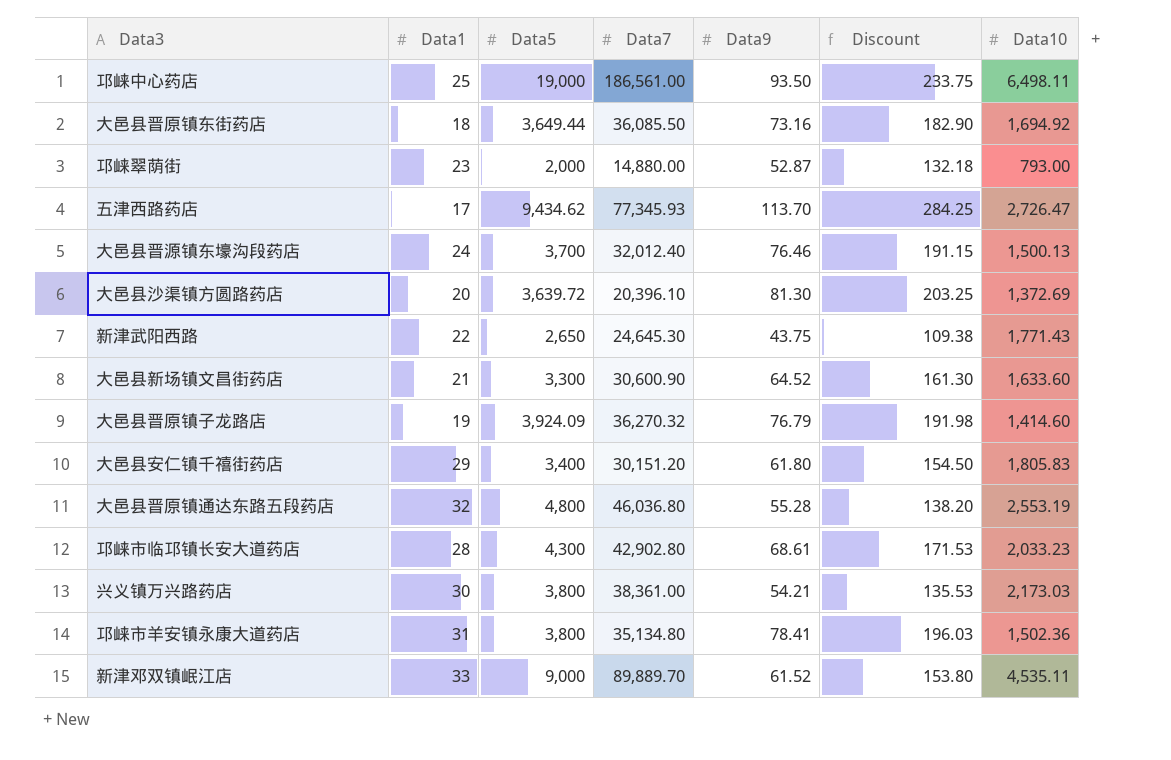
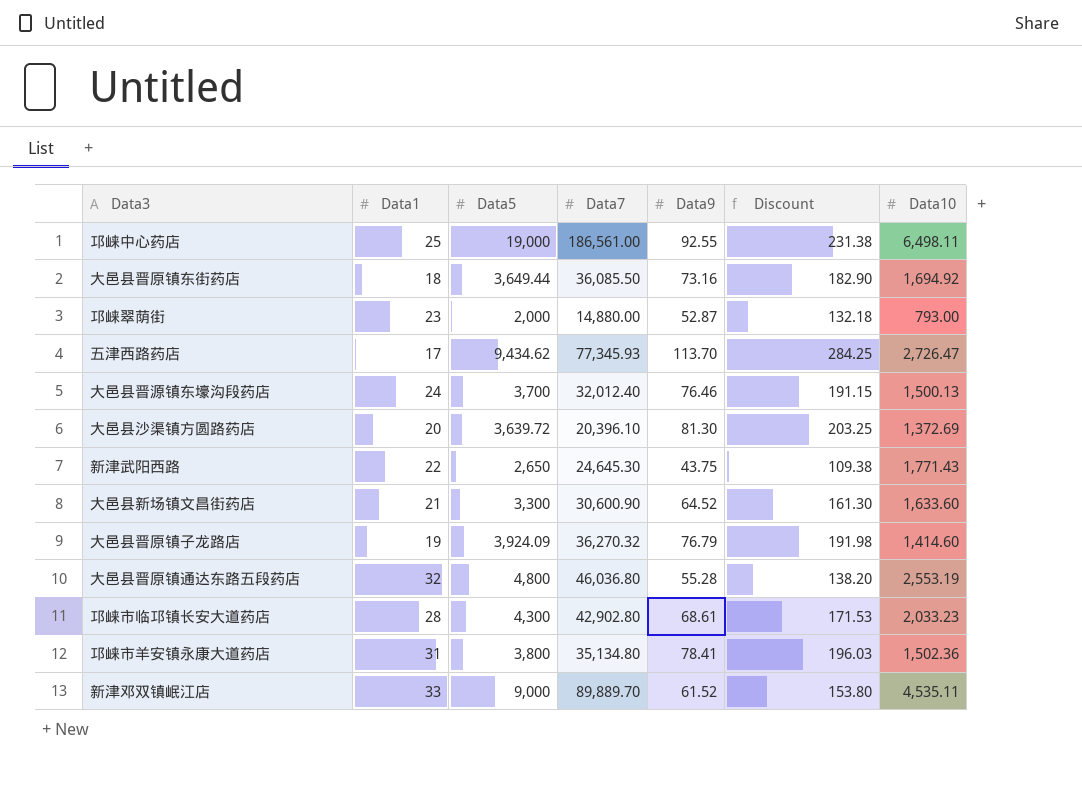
row 大邑县安仁镇千禧街药店: 29 | 3,400 | 30,151.20 | 61.80 | 154.50 | 1,805.83 -> none
row 兴义镇万兴路药店: 30 | 3,800 | 38,361.00 | 54.21 | 135.53 | 2,173.03 -> none
邛崃中心药店 | Data9: 93.50 -> 92.55
邛崃中心药店 | Discount: 233.75 -> 231.38

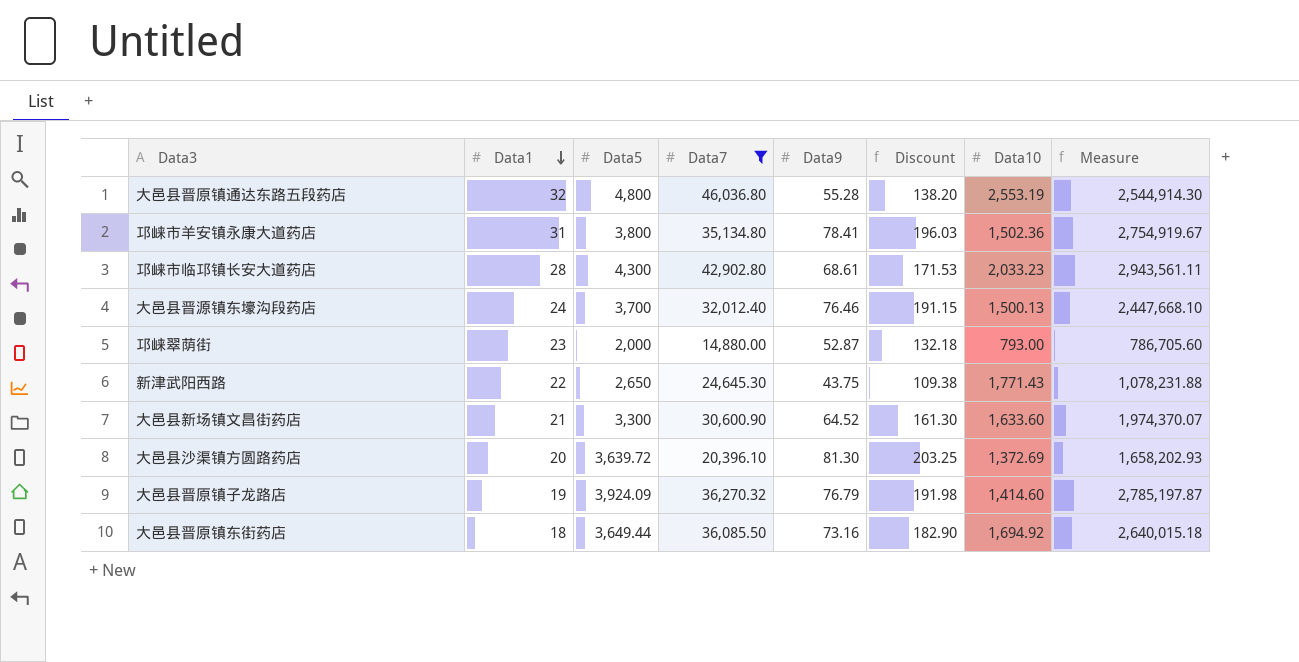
filter: none -> Data7 <= 46,036.80
row order: none -> Data1 descending
column Measure | formula: none -> [Data7] * [Data9]

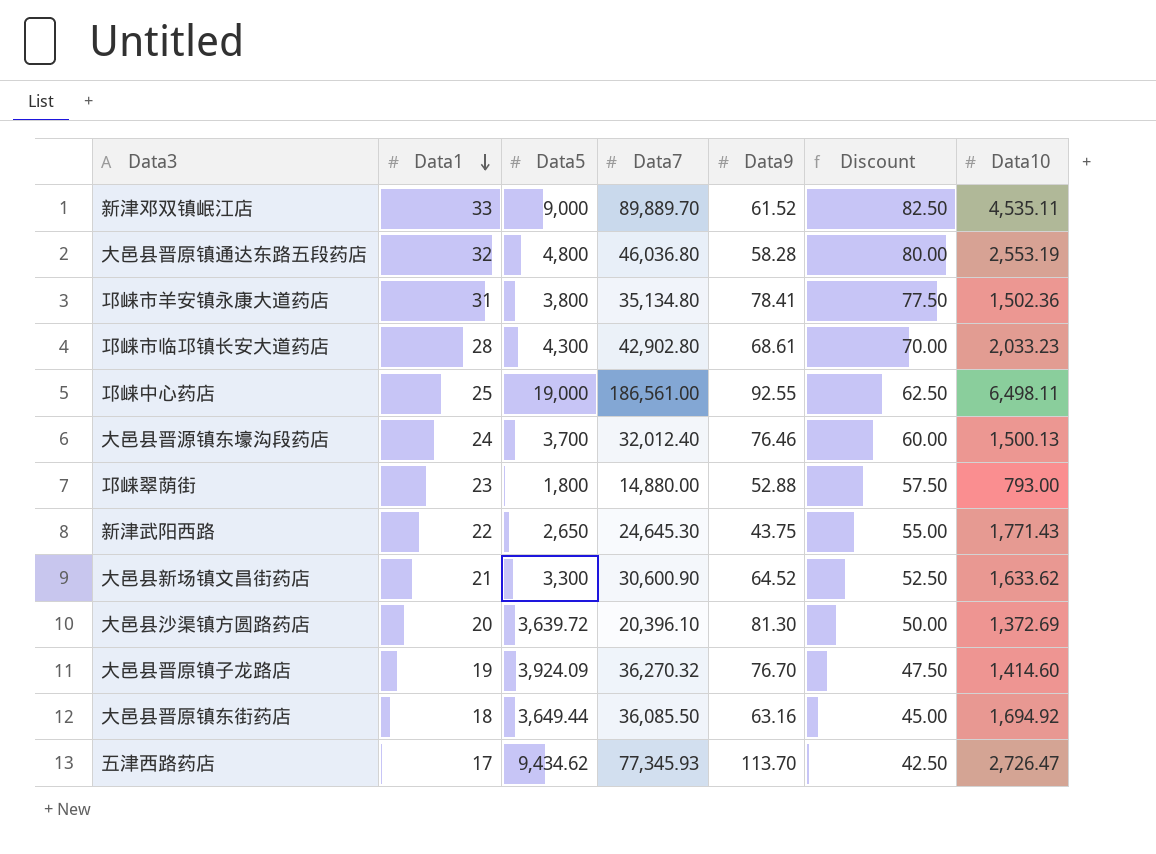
filter: Data7 <= 46,036.80 -> none
column Measure | formula: [Data7] * [Data9] -> none
column Discount | formula: [Data9] * 2.5 -> [Data1] * 2.5
大邑县晋原镇通达东路五段药店 | Data9: 55.28 -> 58.28
邛崃翠荫街 | Data5: 2,000 -> 1,800
邛崃翠荫街 | Data9: 52.87 -> 52.88
大邑县新场镇文昌街药店 | Data10: 1,633.60 -> 1,633.62
大邑县晋原镇子龙路店 | Data9: 76.79 -> 76.70
大邑县晋原镇东街药店 | Data9: 73.16 -> 63.16

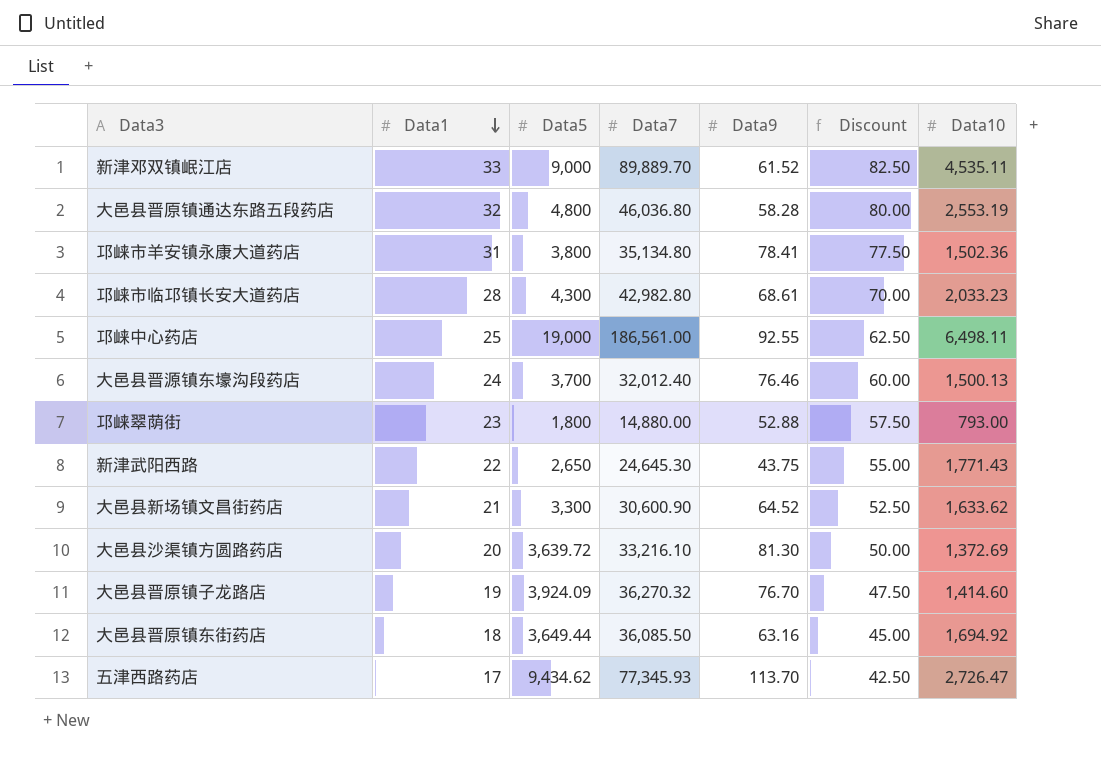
邛崃市临邛镇长安大道药店 | Data7: 42,902.80 -> 42,982.80
大邑县沙渠镇方圆路药店 | Data7: 20,396.10 -> 33,216.10

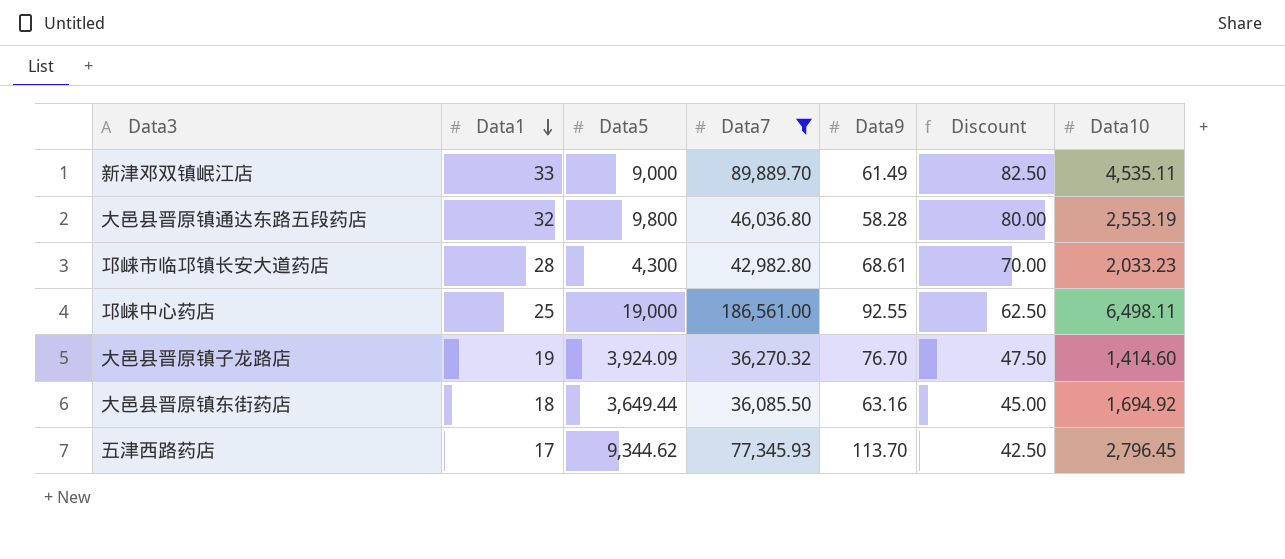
filter: none -> Data7 >= 36,085.50
新津邓双镇岷江店 | Data9: 61.52 -> 61.49
大邑县晋原镇通达东路五段药店 | Data5: 4,800 -> 9,800
五津西路药店 | Data5: 9,434.62 -> 9,344.62
五津西路药店 | Data10: 2,726.47 -> 2,796.45

